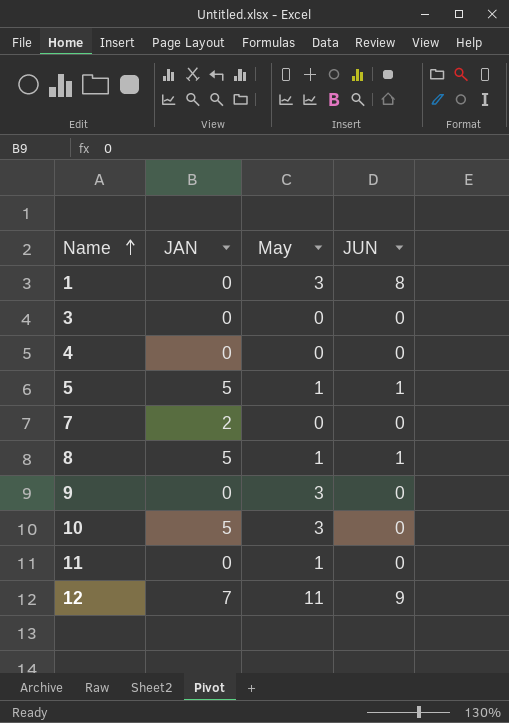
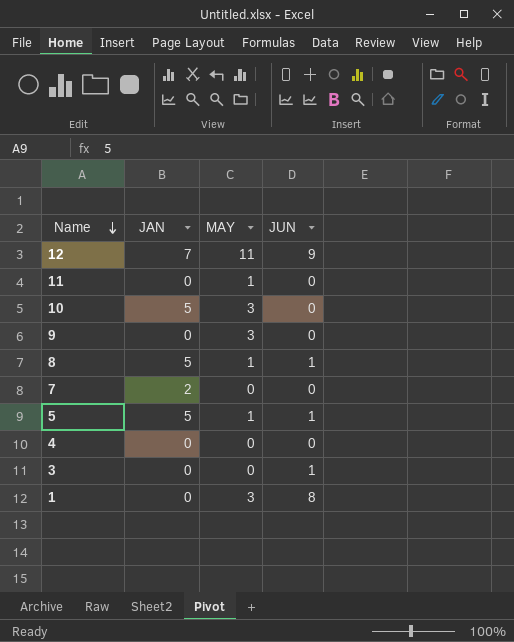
row order: Name ascending -> Name descending
column name: May -> MAY
3 | JUN: 0 -> 1

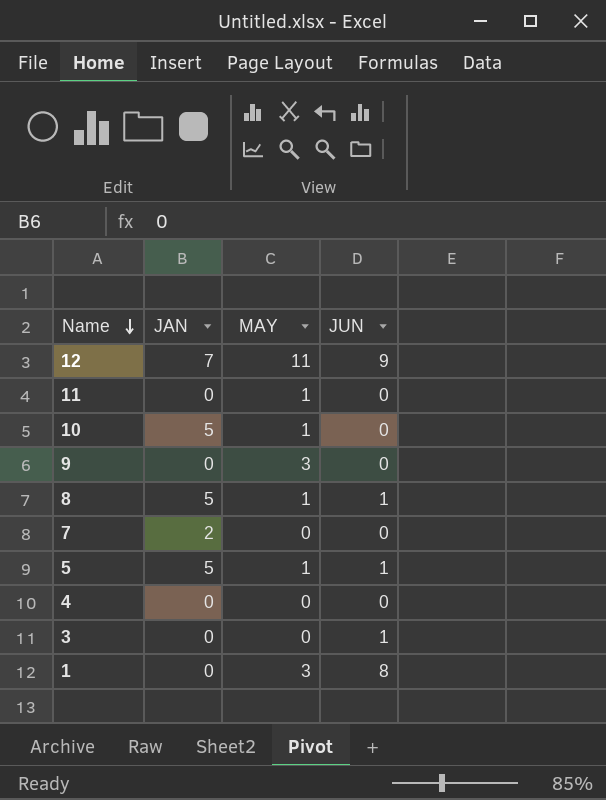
10 | MAY: 3 -> 1

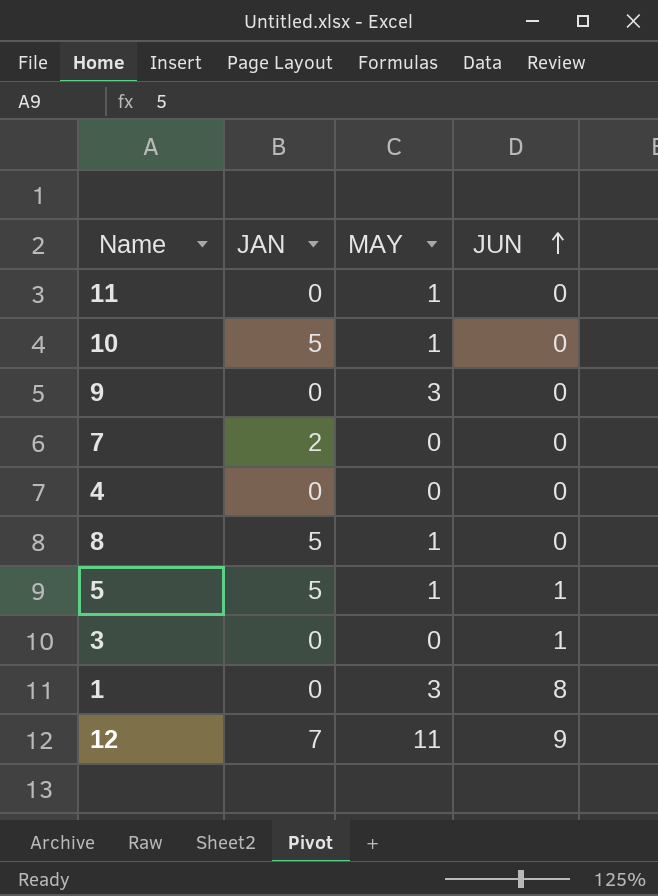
row order: Name descending -> JUN ascending
8 | JUN: 1 -> 0

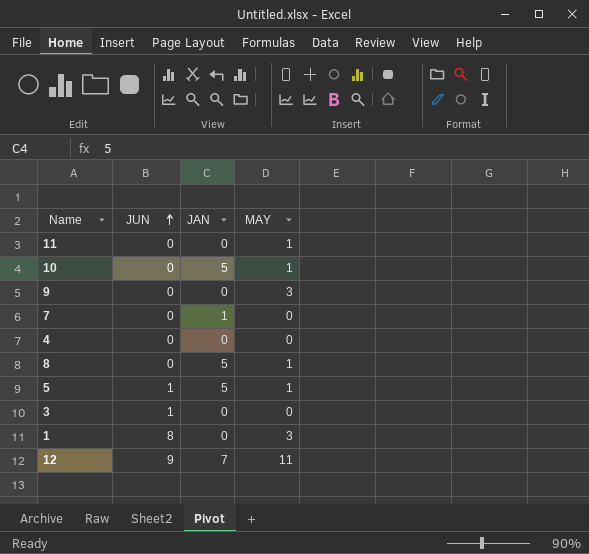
column JUN | position: 4 -> 2
7 | JAN: 2 -> 1

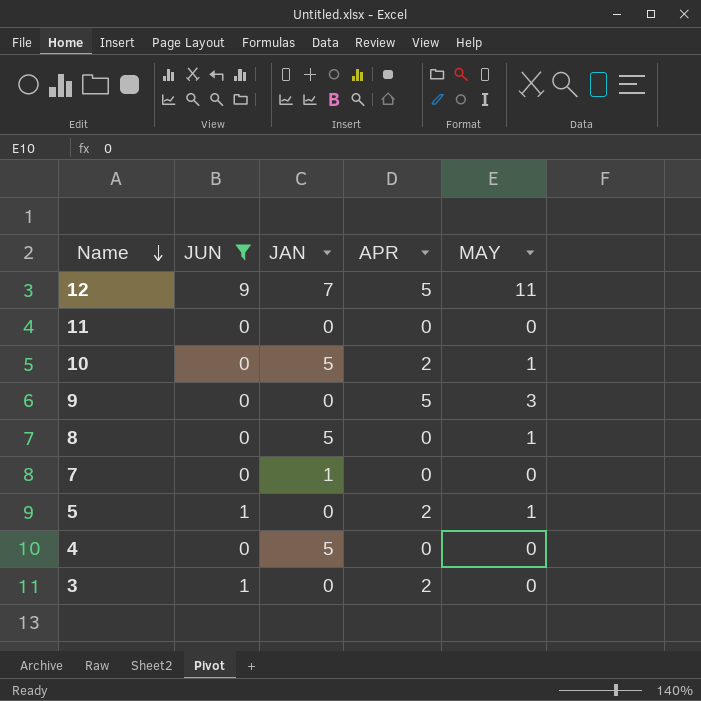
filter: none -> JUN != 8
row order: JUN ascending -> Name descending
column APR | position: none -> 4
11 | MAY: 1 -> 0
5 | JAN: 5 -> 0
4 | JAN: 0 -> 5

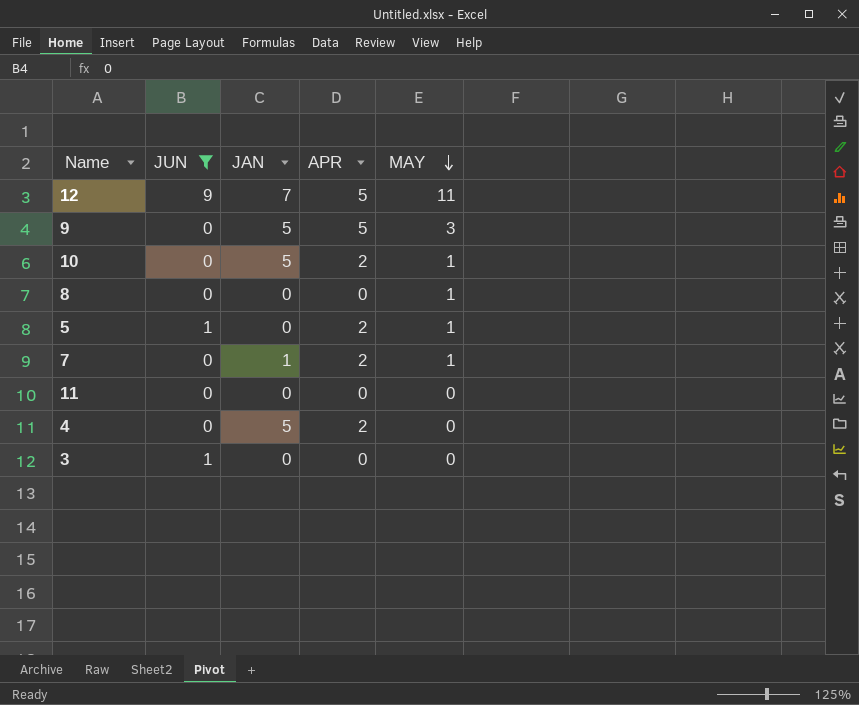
row order: Name descending -> MAY descending
9 | JAN: 0 -> 5
8 | JAN: 5 -> 0
7 | APR: 0 -> 2
7 | MAY: 0 -> 1
4 | APR: 0 -> 2
3 | APR: 2 -> 0

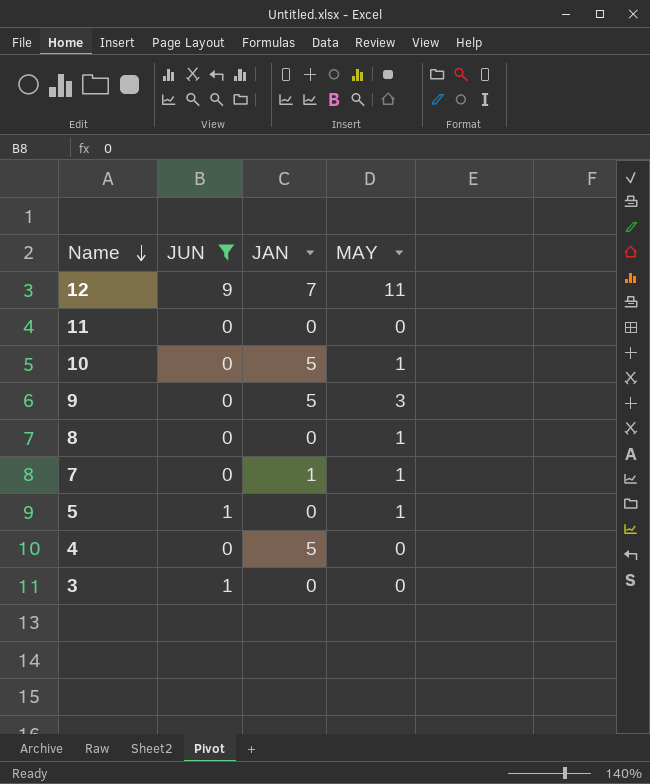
row order: MAY descending -> Name descending
column APR | position: 4 -> none

